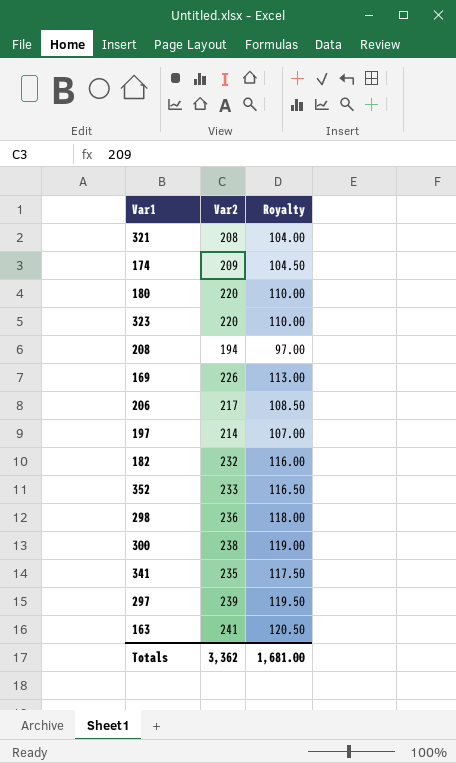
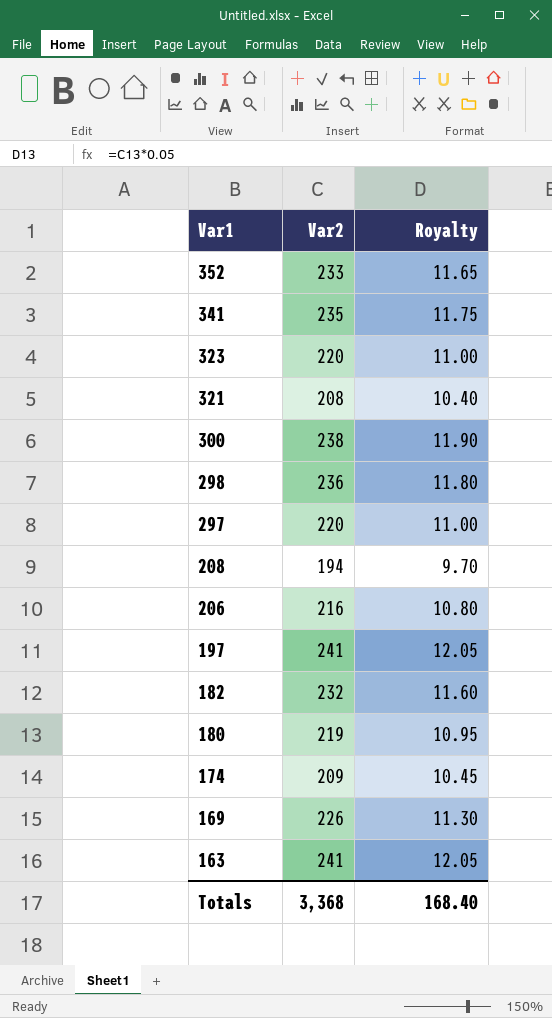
row order: none -> Var1 descending
column Royalty | formula: [Var2] * 0.5 -> [Var2] * 0.05
297 | Var2: 239 -> 220
206 | Var2: 217 -> 216
197 | Var2: 214 -> 241
180 | Var2: 220 -> 219
Totals | Var2: 3,362 -> 3,368
Totals | Royalty: 1,681.00 -> 168.40

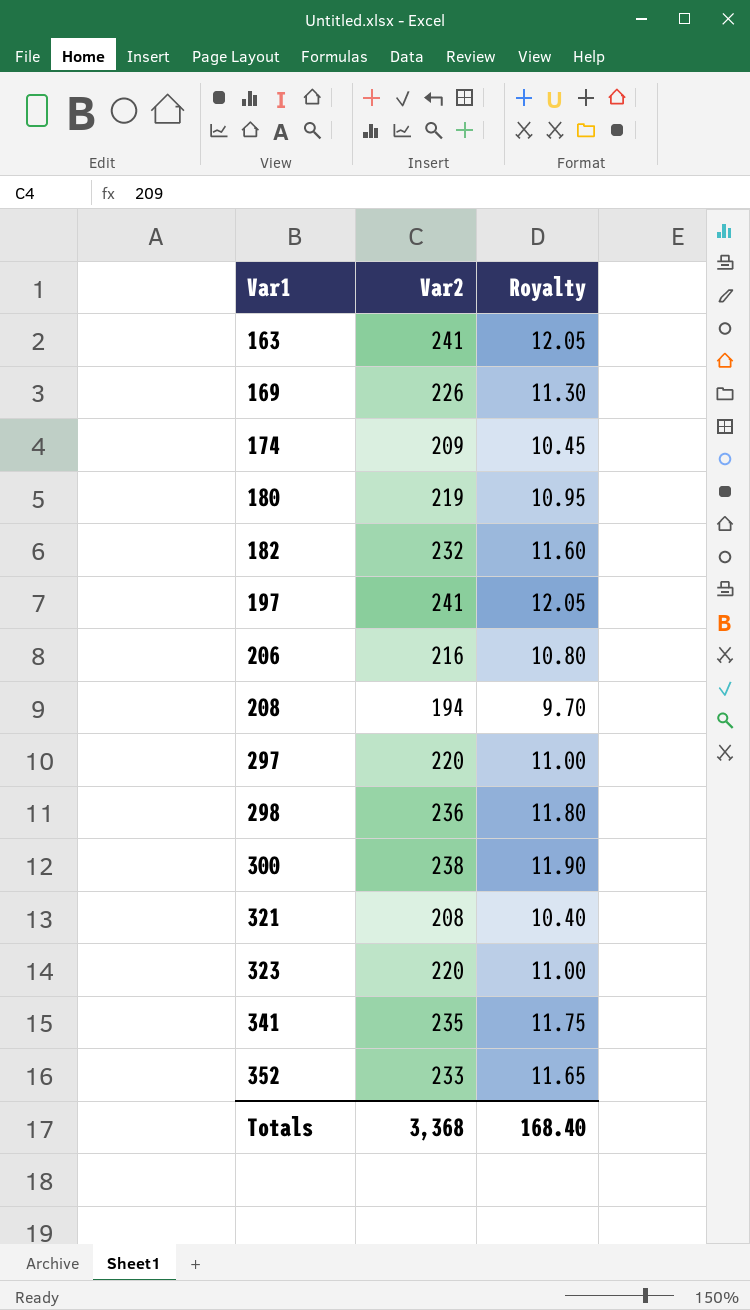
row order: Var1 descending -> Var1 ascending

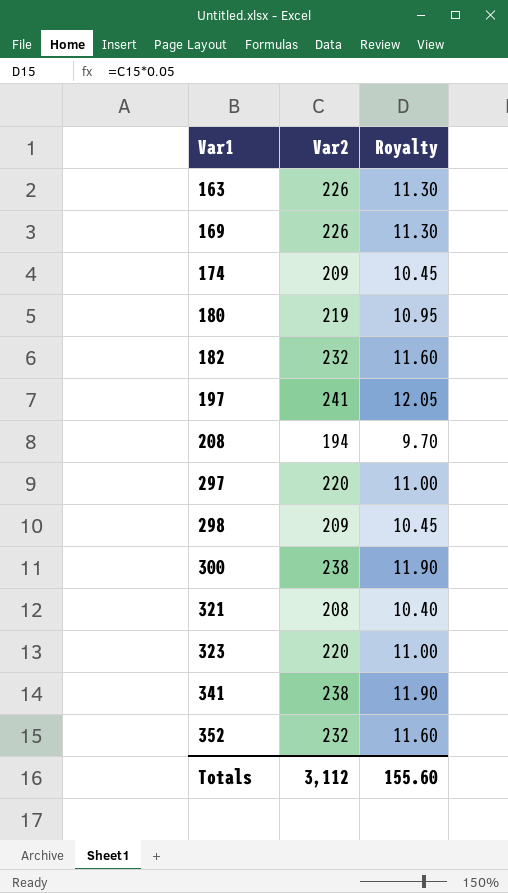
row 206: 216 | 10.80 -> none
163 | Var2: 241 -> 226
163 | Royalty: 12.05 -> 11.30
298 | Var2: 236 -> 209
298 | Royalty: 11.80 -> 10.45
341 | Var2: 235 -> 238
341 | Royalty: 11.75 -> 11.90
352 | Var2: 233 -> 232
352 | Royalty: 11.65 -> 11.60
Totals | Var2: 3,368 -> 3,112
Totals | Royalty: 168.40 -> 155.60

